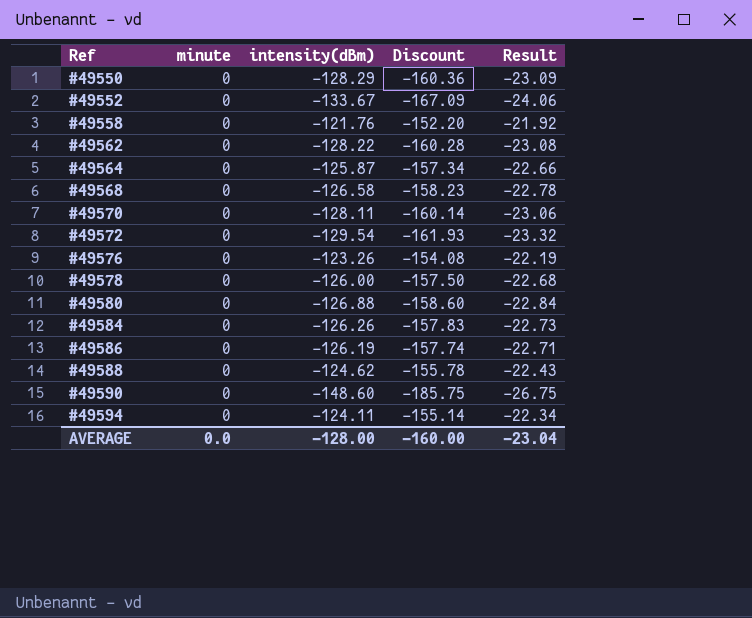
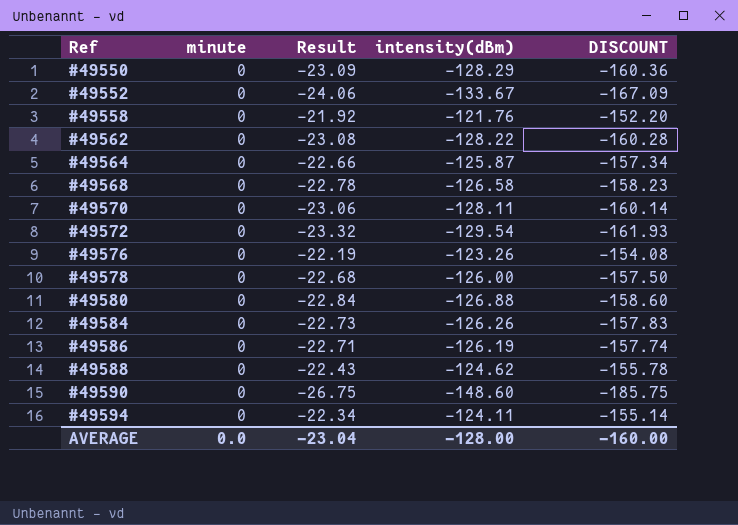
column Result | position: 5 -> 3
column name: Discount -> DISCOUNT

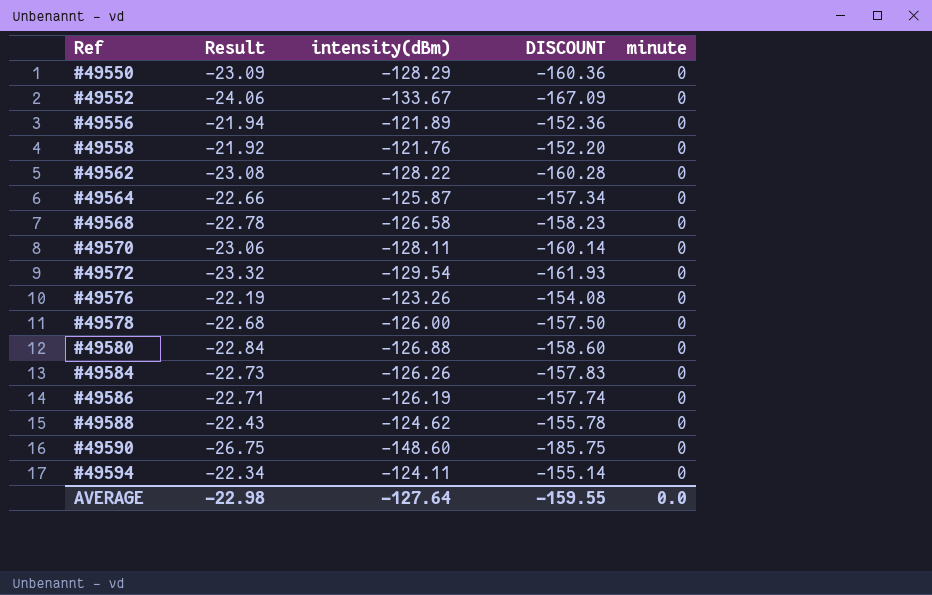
column minute | position: 2 -> 5
row #49556: none -> -21.94 | -121.89 | -152.36 | 0
AVERAGE | Result: -23.04 -> -22.98
AVERAGE | intensity(dBm): -128.00 -> -127.64
AVERAGE | DISCOUNT: -160.00 -> -159.55

